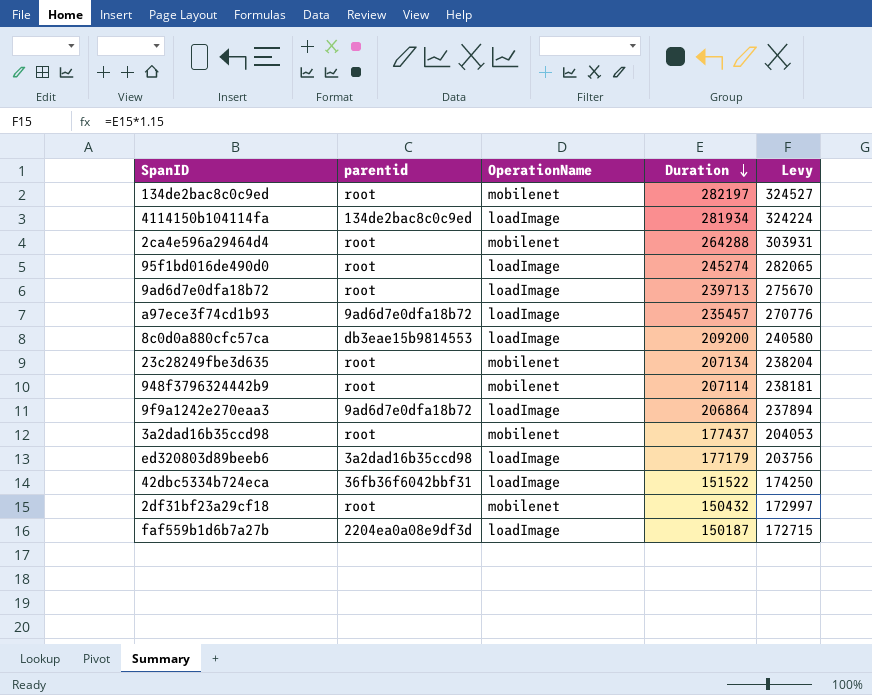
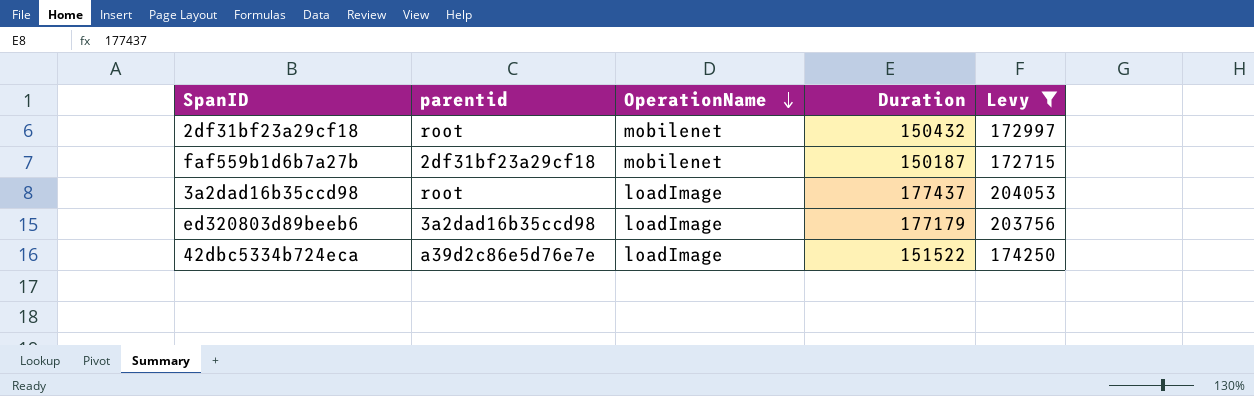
filter: none -> Levy <= 204053
row order: Duration descending -> OperationName descending
faf559b1d6b7a27b | parentid: 2204ea0a08e9df3d -> 2df31bf23a29cf18
faf559b1d6b7a27b | OperationName: loadImage -> mobilenet
3a2dad16b35ccd98 | OperationName: mobilenet -> loadImage
42dbc5334b724eca | parentid: 36fb36f6042bbf31 -> a39d2c86e5d76e7e

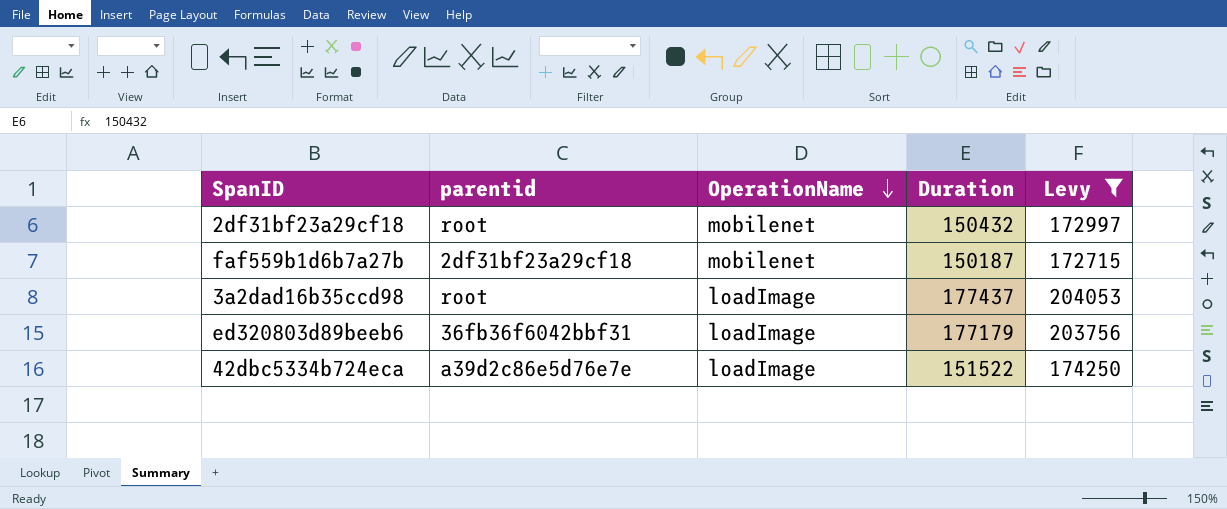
ed320803d89beeb6 | parentid: 3a2dad16b35ccd98 -> 36fb36f6042bbf31

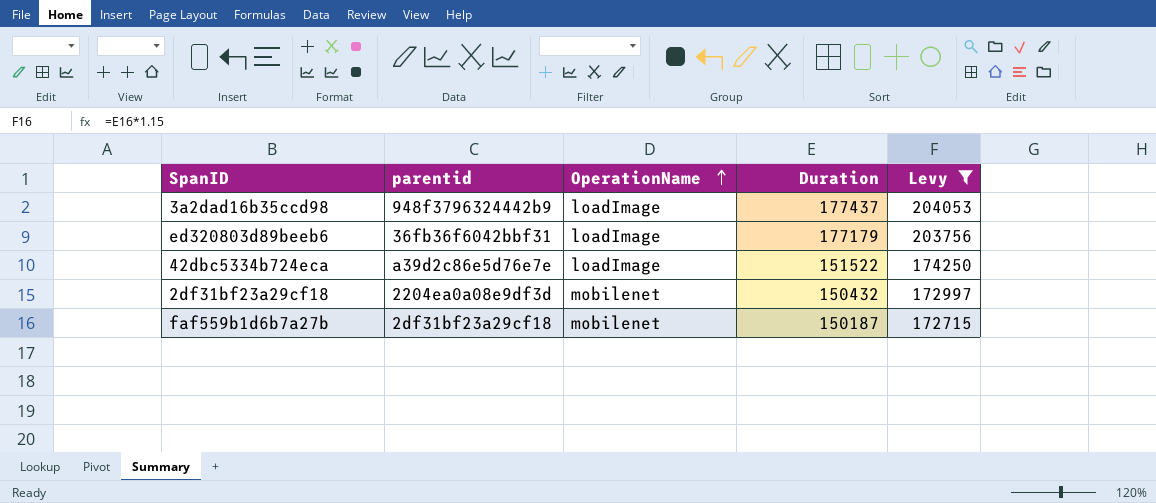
row order: OperationName descending -> OperationName ascending
3a2dad16b35ccd98 | parentid: root -> 948f3796324442b9
2df31bf23a29cf18 | parentid: root -> 2204ea0a08e9df3d

